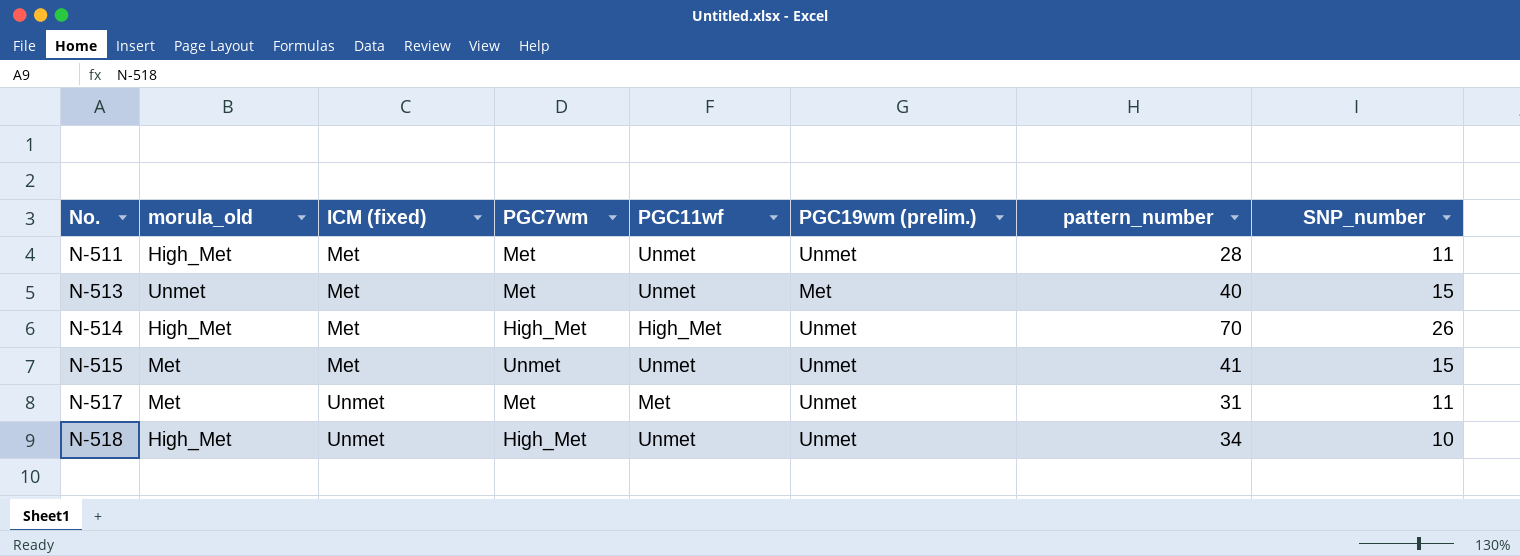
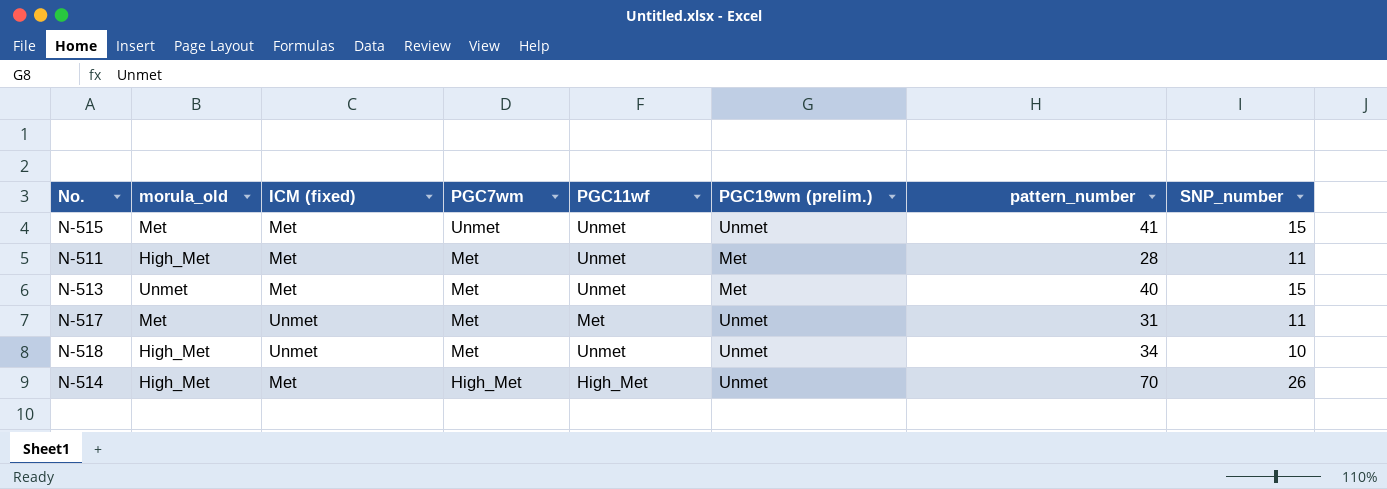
row order: No. ascending -> PGC7wm descending
N-511 | PGC19wm (prelim.): Unmet -> Met
N-518 | PGC7wm: High_Met -> Met

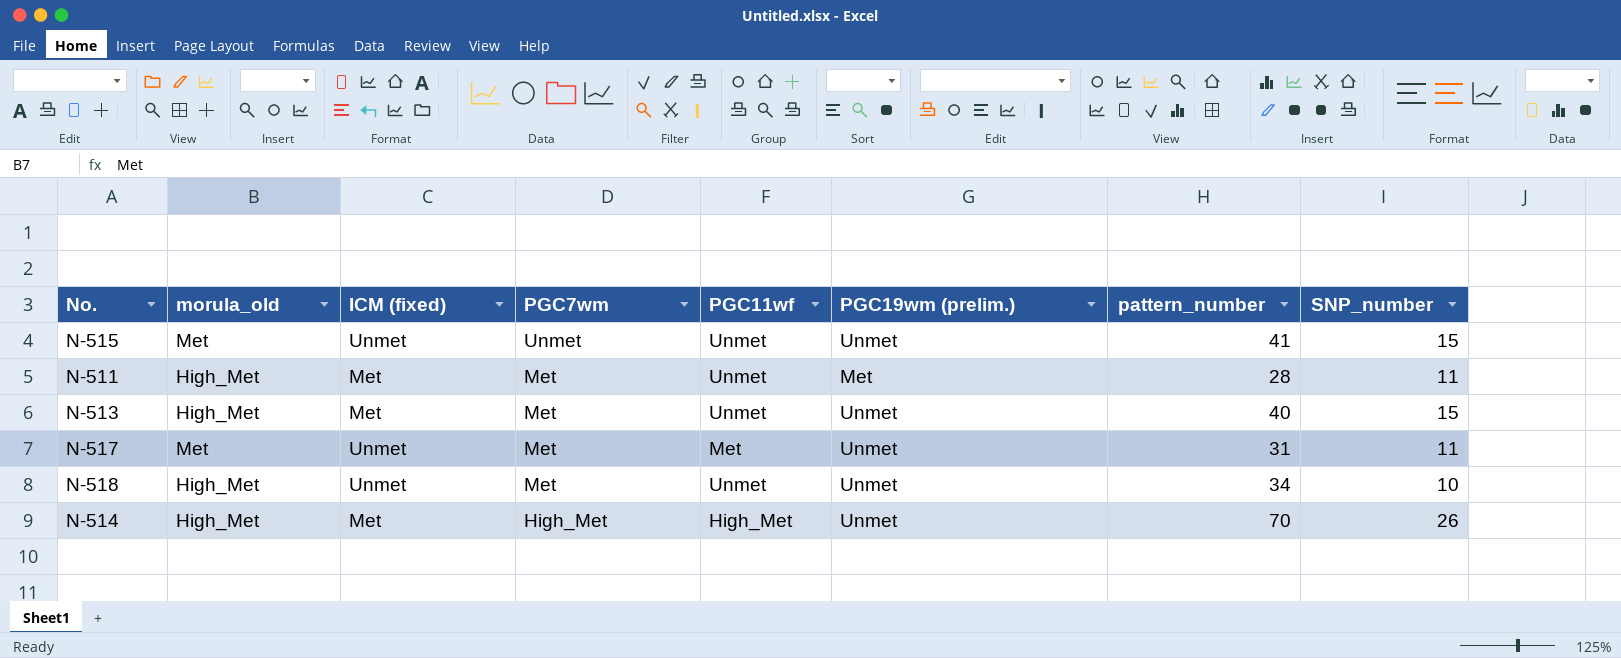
N-515 | ICM (fixed): Met -> Unmet
N-513 | morula_old: Unmet -> High_Met
N-513 | PGC19wm (prelim.): Met -> Unmet

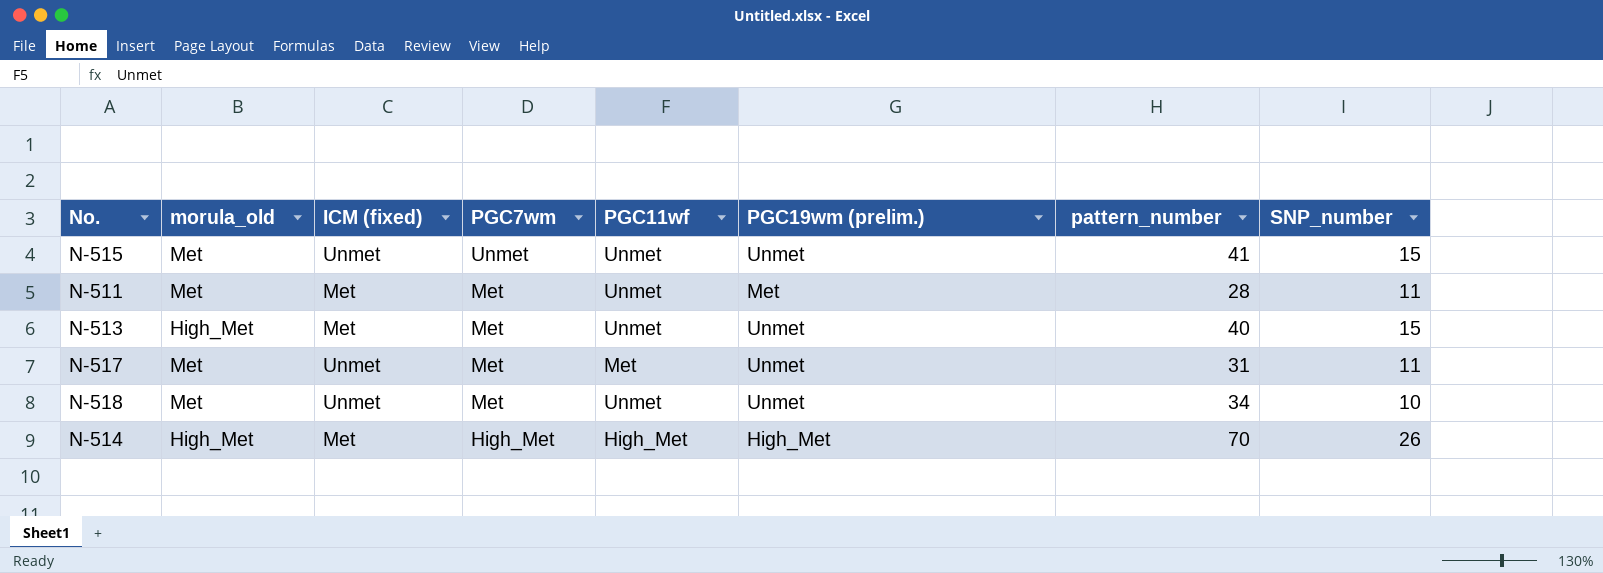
N-511 | morula_old: High_Met -> Met
N-518 | morula_old: High_Met -> Met
N-514 | PGC19wm (prelim.): Unmet -> High_Met

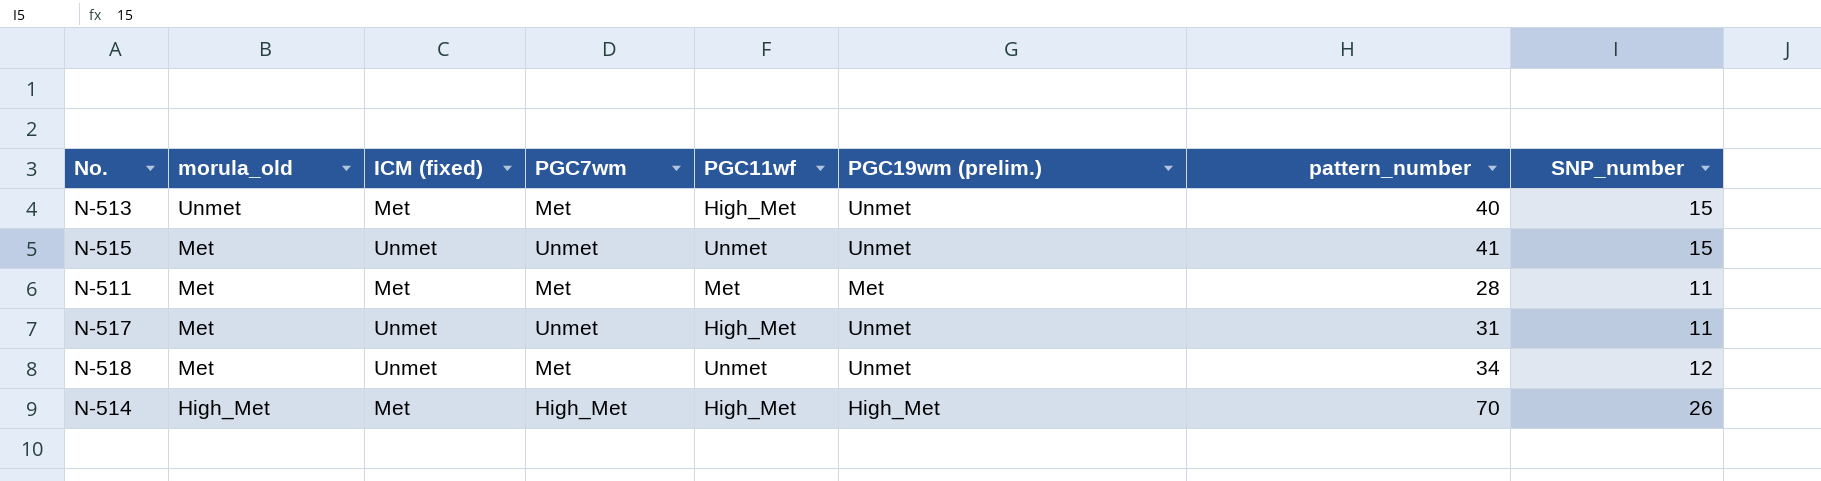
row order: PGC7wm descending -> morula_old descending
N-513 | morula_old: High_Met -> Unmet
N-513 | PGC11wf: Unmet -> High_Met
N-511 | PGC11wf: Unmet -> Met
N-517 | PGC7wm: Met -> Unmet
N-517 | PGC11wf: Met -> High_Met
N-518 | SNP_number: 10 -> 12

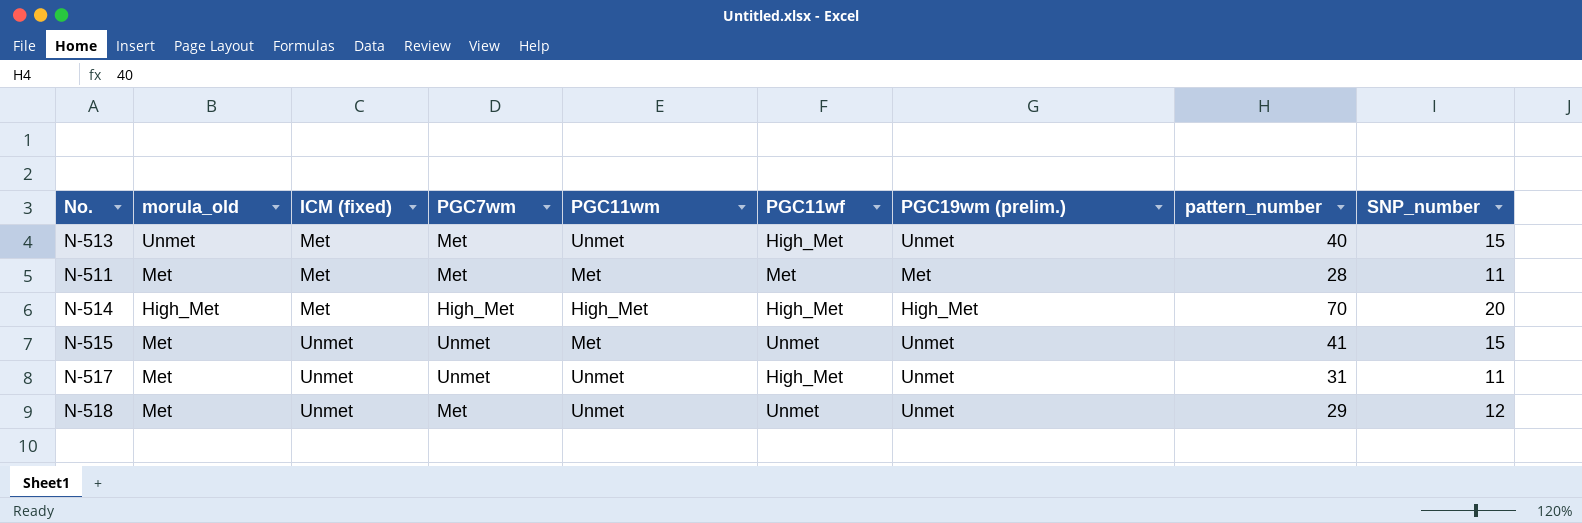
row order: morula_old descending -> ICM (fixed) ascending
column PGC11wm | position: none -> 5
N-514 | SNP_number: 26 -> 20
N-518 | pattern_number: 34 -> 29

